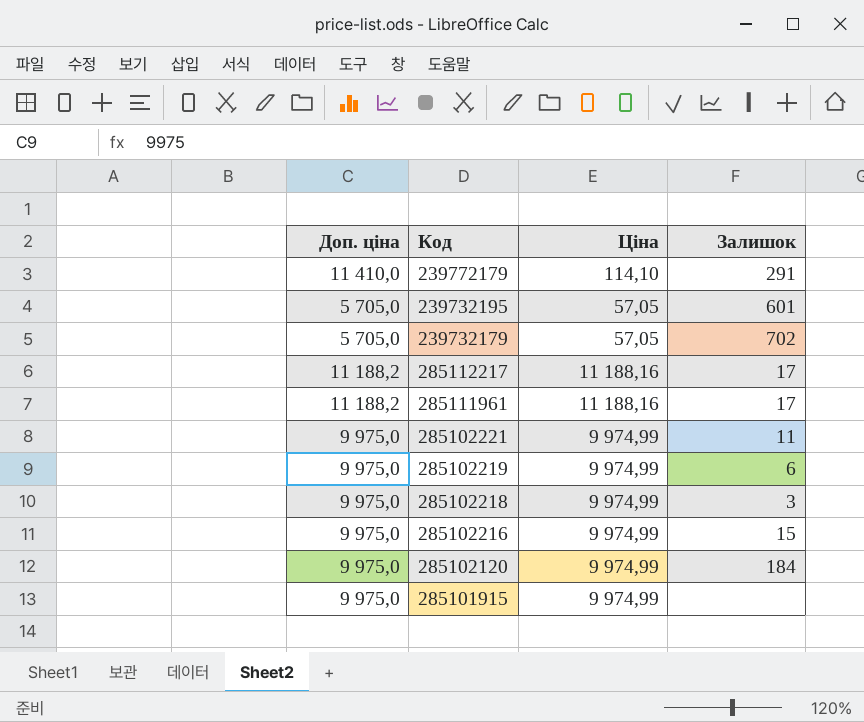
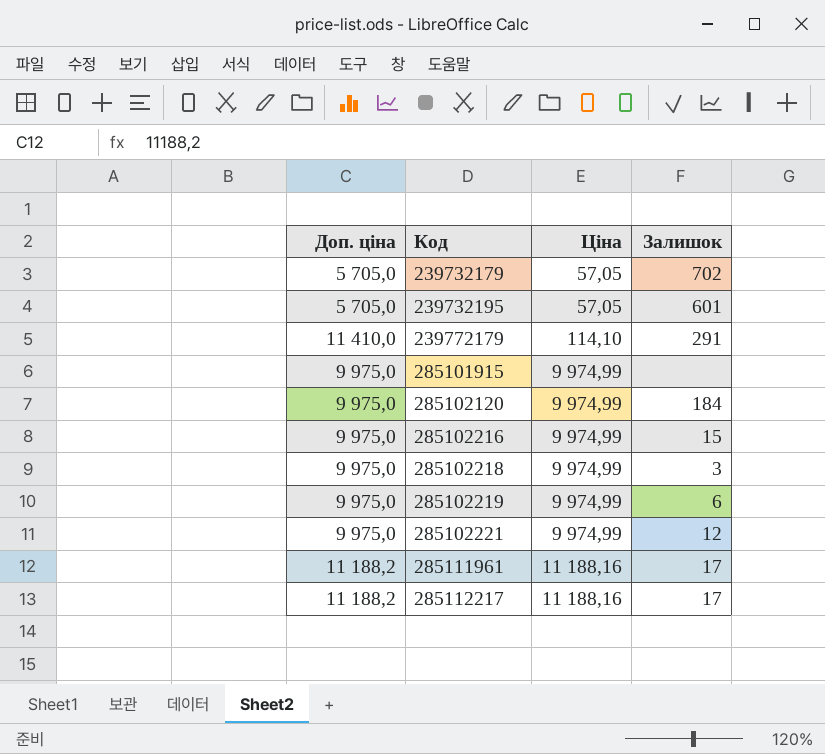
row order: none -> Код ascending
285102221 | Залишок: 11 -> 12

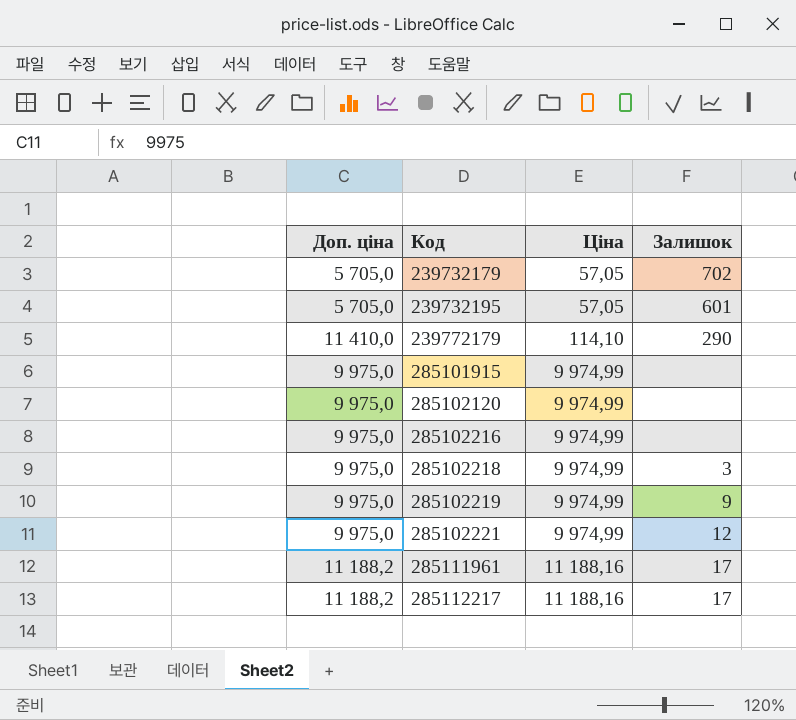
239772179 | Залишок: 291 -> 290
285102120 | Залишок: 184 -> none
285102216 | Залишок: 15 -> none
285102219 | Залишок: 6 -> 9

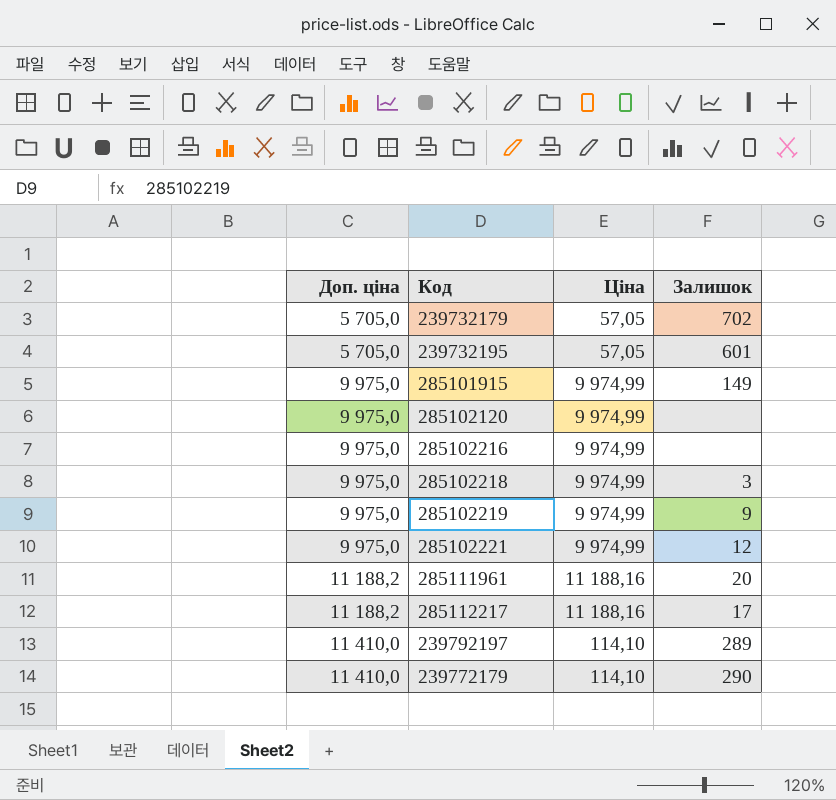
row order: Код ascending -> Доп. ціна ascending
285101915 | Залишок: none -> 149
285111961 | Залишок: 17 -> 20
row 239792197: none -> 11 410,0 | 114,10 | 289

